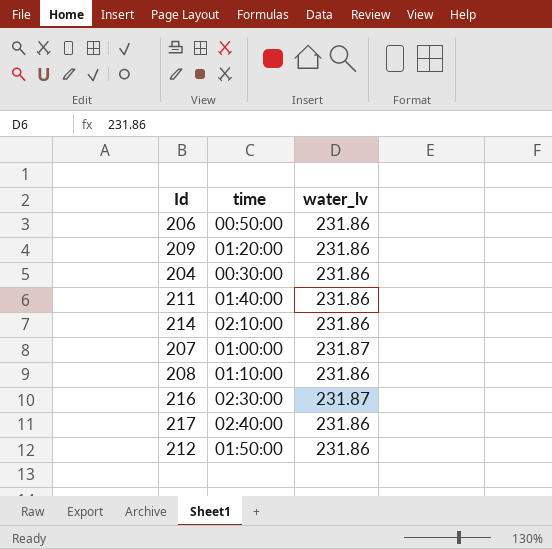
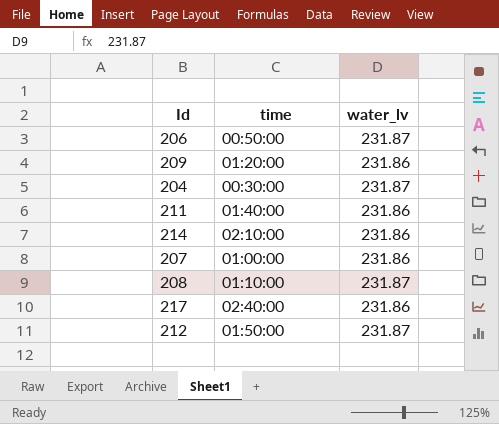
row 216: 02:30:00 | 231.87 -> none
206 | water_lv: 231.86 -> 231.87
204 | water_lv: 231.86 -> 231.87
207 | water_lv: 231.87 -> 231.86
208 | water_lv: 231.86 -> 231.87
212 | water_lv: 231.86 -> 231.87

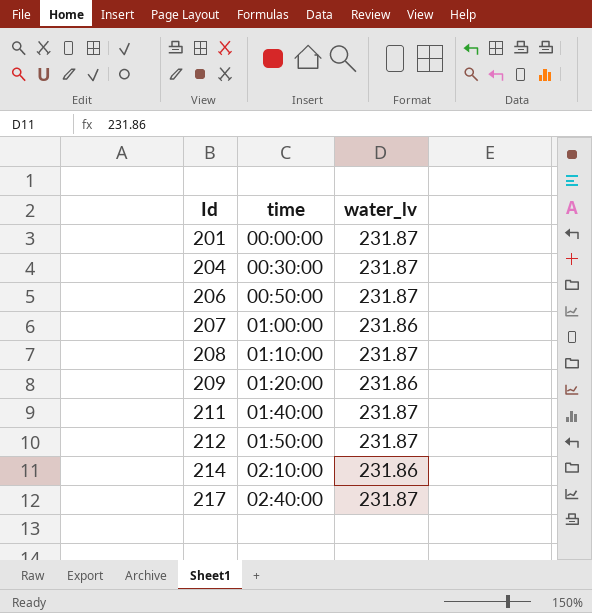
row order: none -> Id ascending
row 201: none -> 00:00:00 | 231.87
211 | water_lv: 231.86 -> 231.87
217 | water_lv: 231.86 -> 231.87

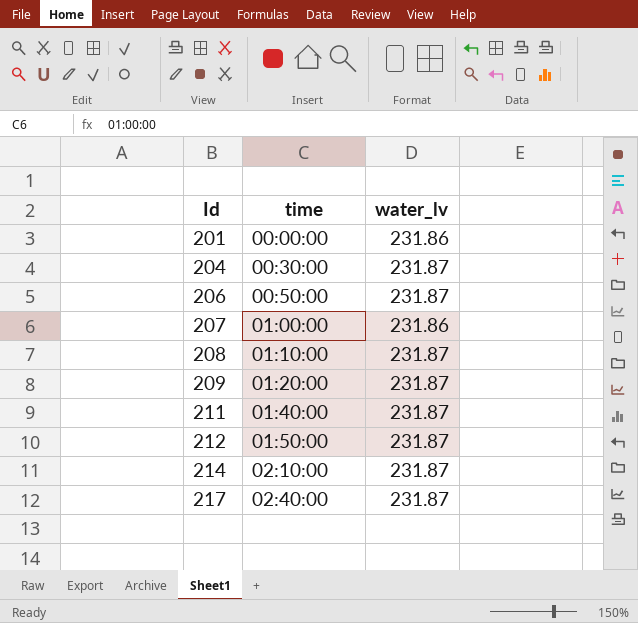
201 | water_lv: 231.87 -> 231.86
209 | water_lv: 231.86 -> 231.87
214 | water_lv: 231.86 -> 231.87

